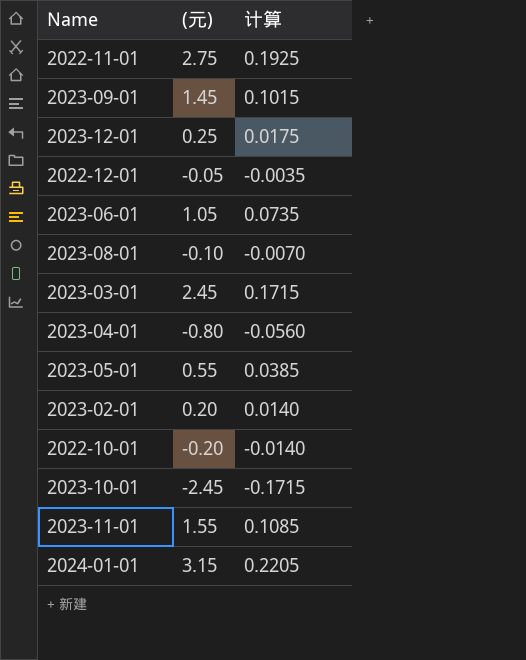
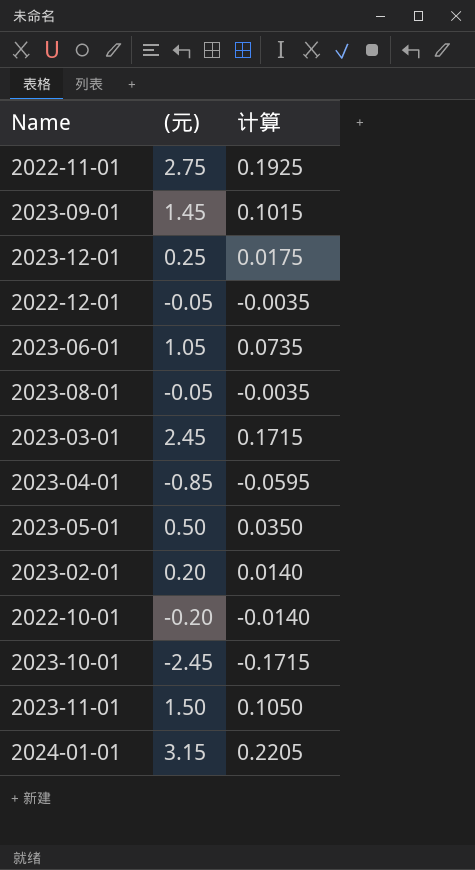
2023-08-01 | (元): -0.10 -> -0.05
2023-08-01 | 计算: -0.0070 -> -0.0035
2023-04-01 | (元): -0.80 -> -0.85
2023-04-01 | 计算: -0.0560 -> -0.0595
2023-05-01 | (元): 0.55 -> 0.50
2023-05-01 | 计算: 0.0385 -> 0.0350
2023-11-01 | (元): 1.55 -> 1.50
2023-11-01 | 计算: 0.1085 -> 0.1050

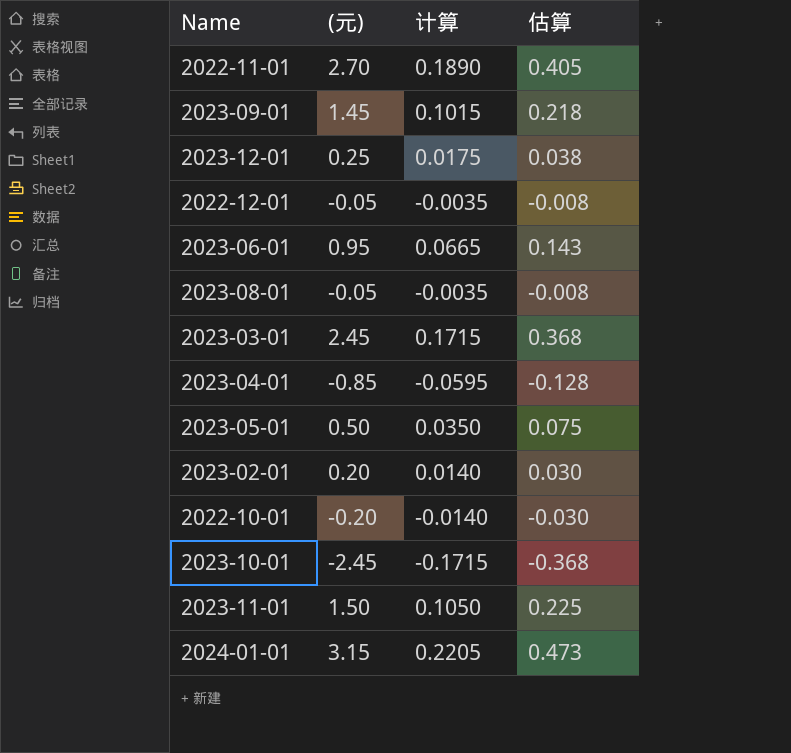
column 估算 | formula: none -> [(元)] * 0.15
2022-11-01 | (元): 2.75 -> 2.70
2022-11-01 | 计算: 0.1925 -> 0.1890
2023-06-01 | (元): 1.05 -> 0.95
2023-06-01 | 计算: 0.0735 -> 0.0665

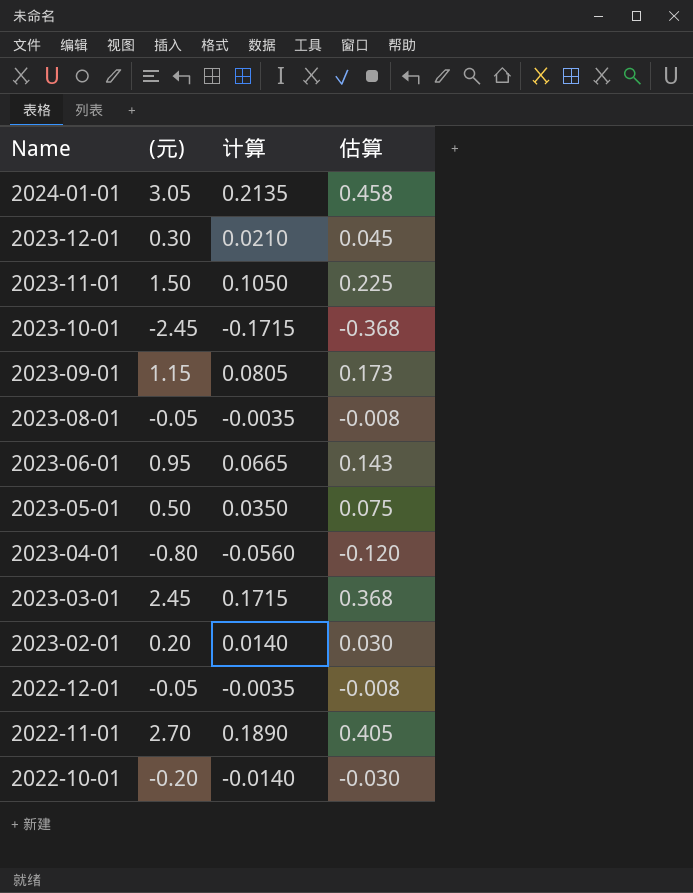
row order: none -> Name descending
2024-01-01 | (元): 3.15 -> 3.05
2024-01-01 | 计算: 0.2205 -> 0.2135
2024-01-01 | 估算: 0.473 -> 0.458
2023-12-01 | (元): 0.25 -> 0.30
2023-12-01 | 计算: 0.0175 -> 0.0210
2023-12-01 | 估算: 0.038 -> 0.045
2023-09-01 | (元): 1.45 -> 1.15
2023-09-01 | 计算: 0.1015 -> 0.0805
2023-09-01 | 估算: 0.218 -> 0.173
2023-04-01 | (元): -0.85 -> -0.80
2023-04-01 | 计算: -0.0595 -> -0.0560
2023-04-01 | 估算: -0.128 -> -0.120

